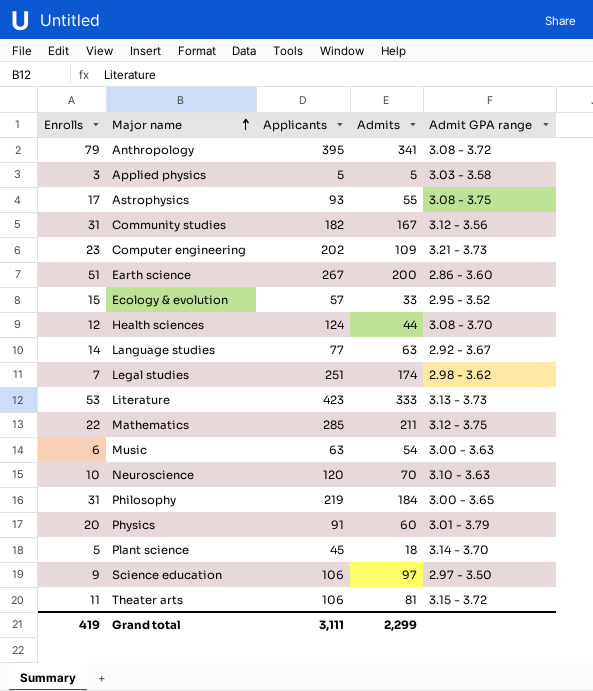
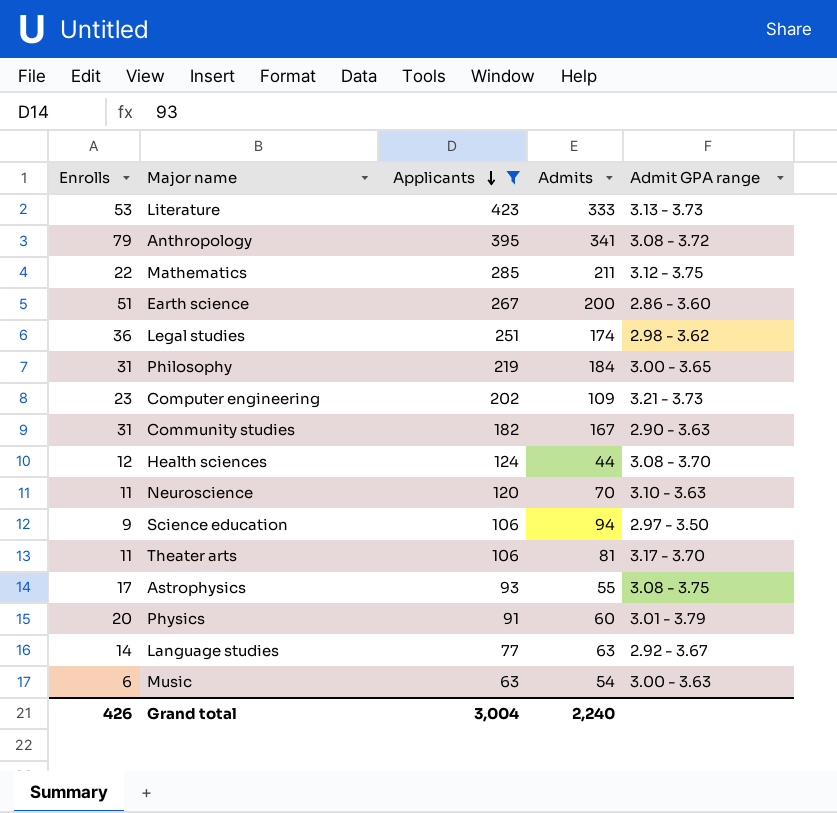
filter: none -> Applicants >= 63
row order: Major name ascending -> Applicants descending
Legal studies | Enrolls: 7 -> 36
Community studies | Admit GPA range: 3.12 - 3.56 -> 2.90 - 3.63
Neuroscience | Enrolls: 10 -> 11
Science education | Admits: 97 -> 94
Theater arts | Admit GPA range: 3.15 - 3.72 -> 3.17 - 3.70
Grand total | Enrolls: 419 -> 426
Grand total | Applicants: 3,111 -> 3,004
Grand total | Admits: 2,299 -> 2,240

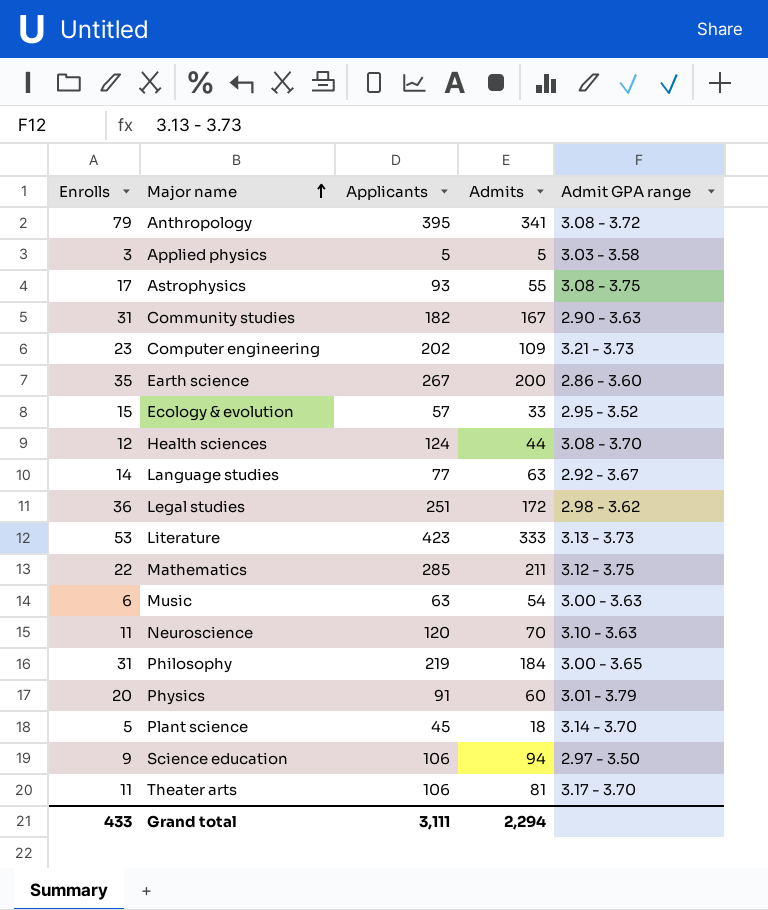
filter: Applicants >= 63 -> none
row order: Applicants descending -> Major name ascending
Earth science | Enrolls: 51 -> 35
Legal studies | Admits: 174 -> 172
Grand total | Enrolls: 426 -> 433
Grand total | Applicants: 3,004 -> 3,111
Grand total | Admits: 2,240 -> 2,294

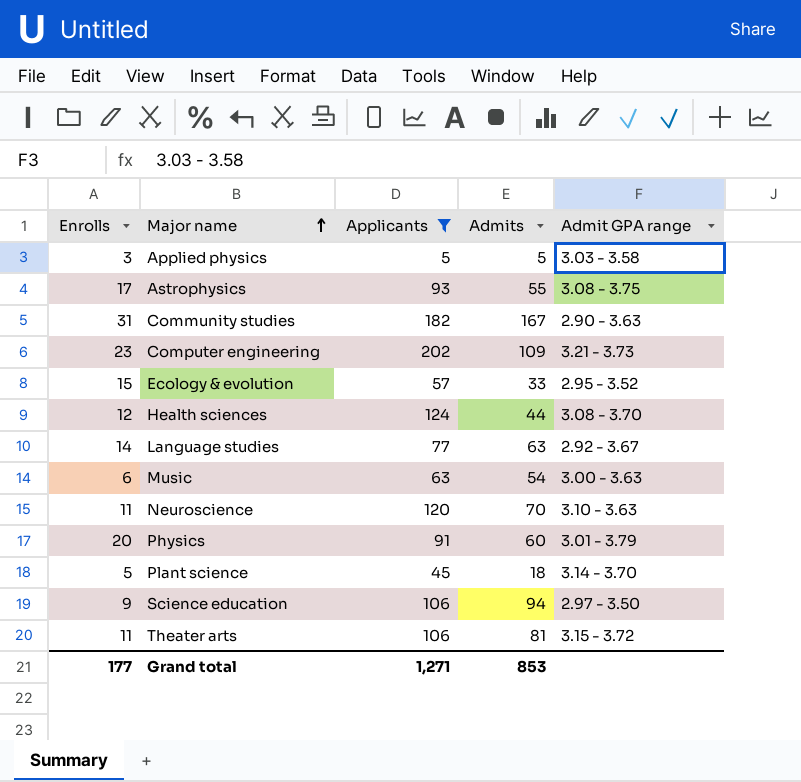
filter: none -> Applicants <= 202
Theater arts | Admit GPA range: 3.17 - 3.70 -> 3.15 - 3.72
Grand total | Enrolls: 433 -> 177
Grand total | Applicants: 3,111 -> 1,271
Grand total | Admits: 2,294 -> 853

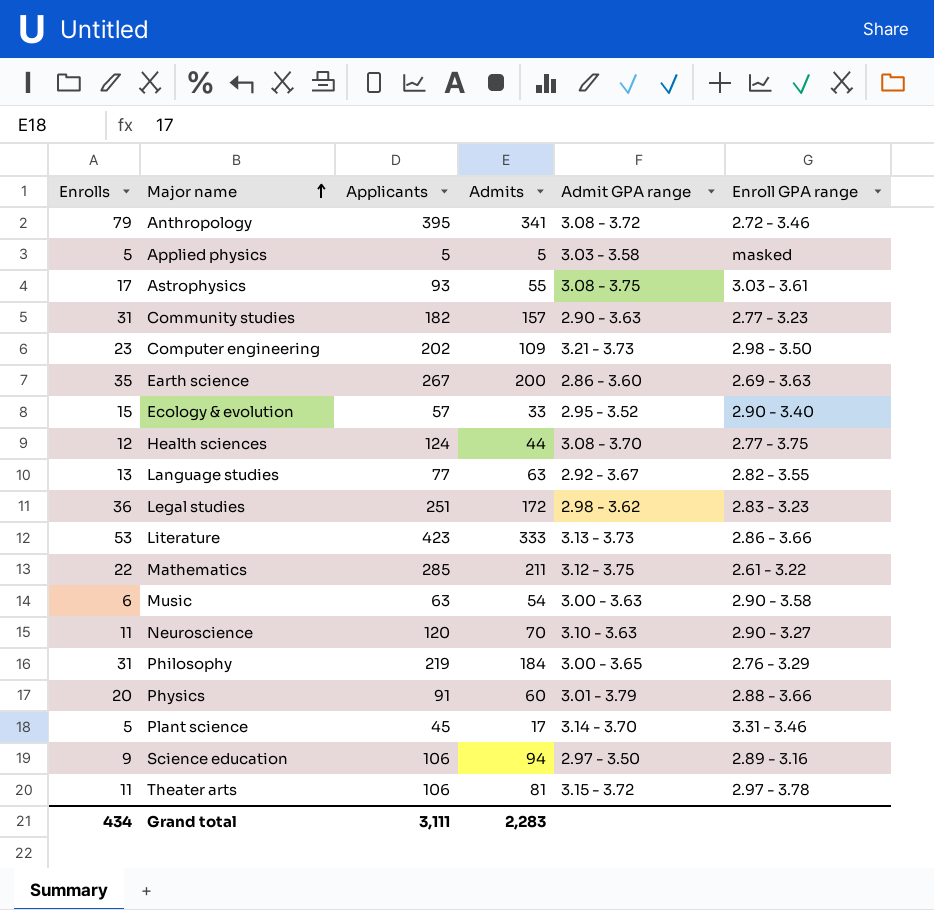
filter: Applicants <= 202 -> none
column Enroll GPA range | position: none -> 6
Applied physics | Enrolls: 3 -> 5
Community studies | Admits: 167 -> 157
Language studies | Enrolls: 14 -> 13
Plant science | Admits: 18 -> 17
Grand total | Enrolls: 177 -> 434
Grand total | Applicants: 1,271 -> 3,111
Grand total | Admits: 853 -> 2,283

